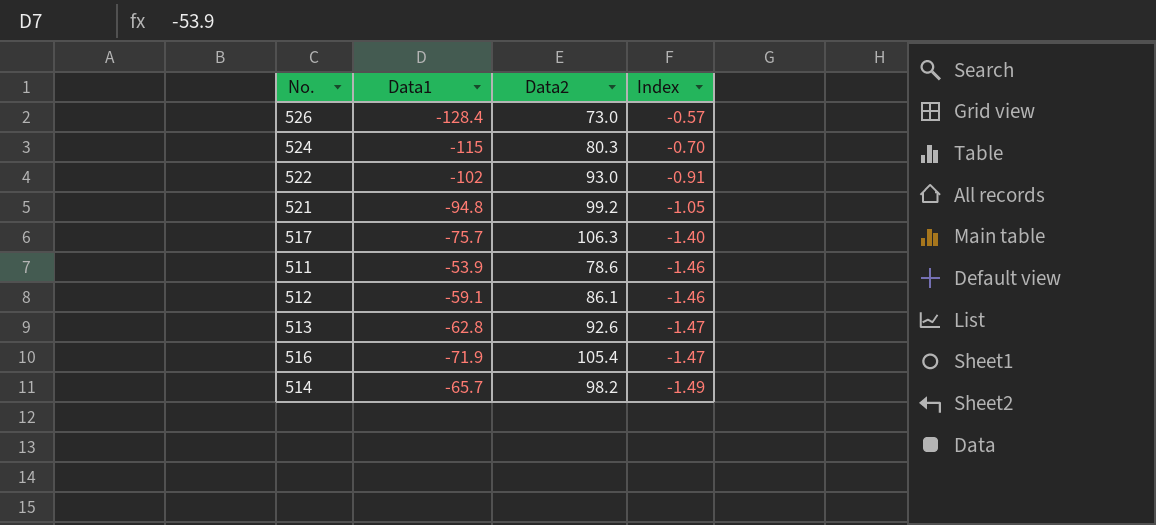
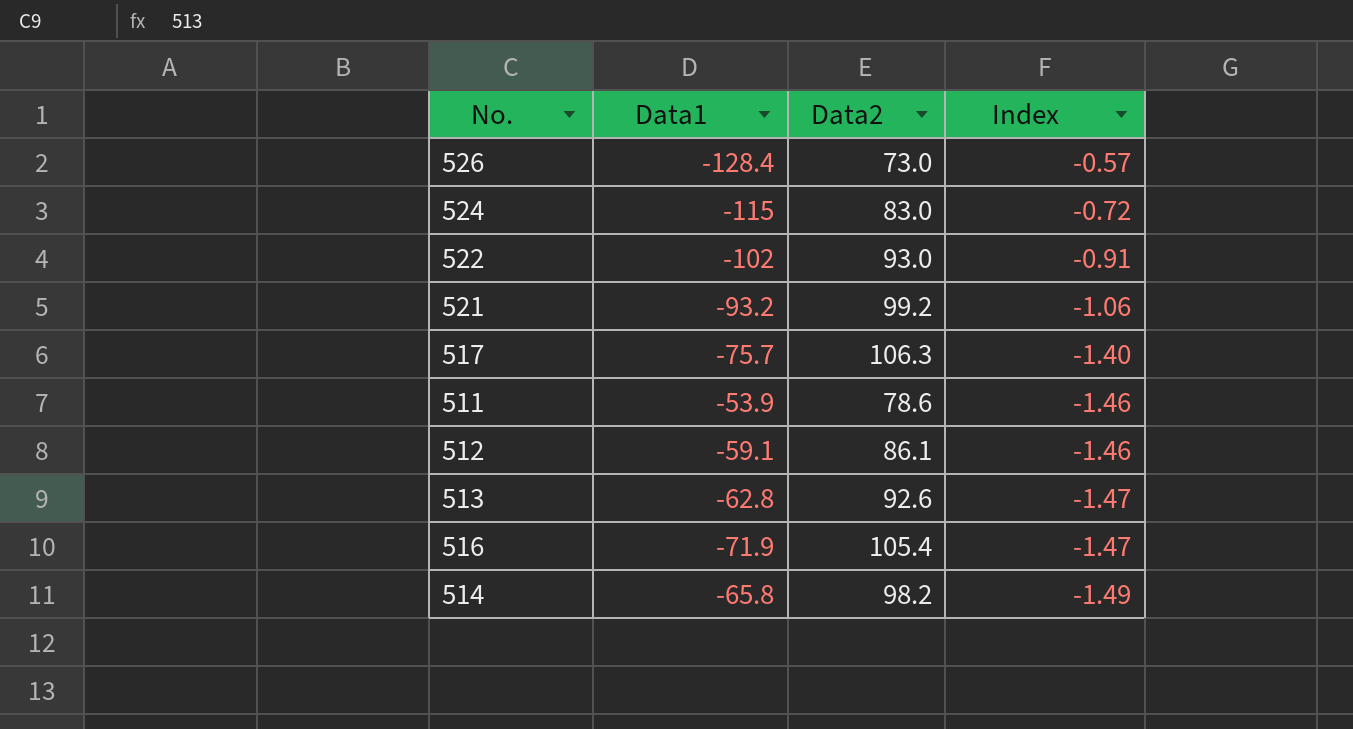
524 | Data2: 80.3 -> 83.0
524 | Index: -0.70 -> -0.72
521 | Data1: -94.8 -> -93.2
521 | Index: -1.05 -> -1.06
514 | Data1: -65.7 -> -65.8

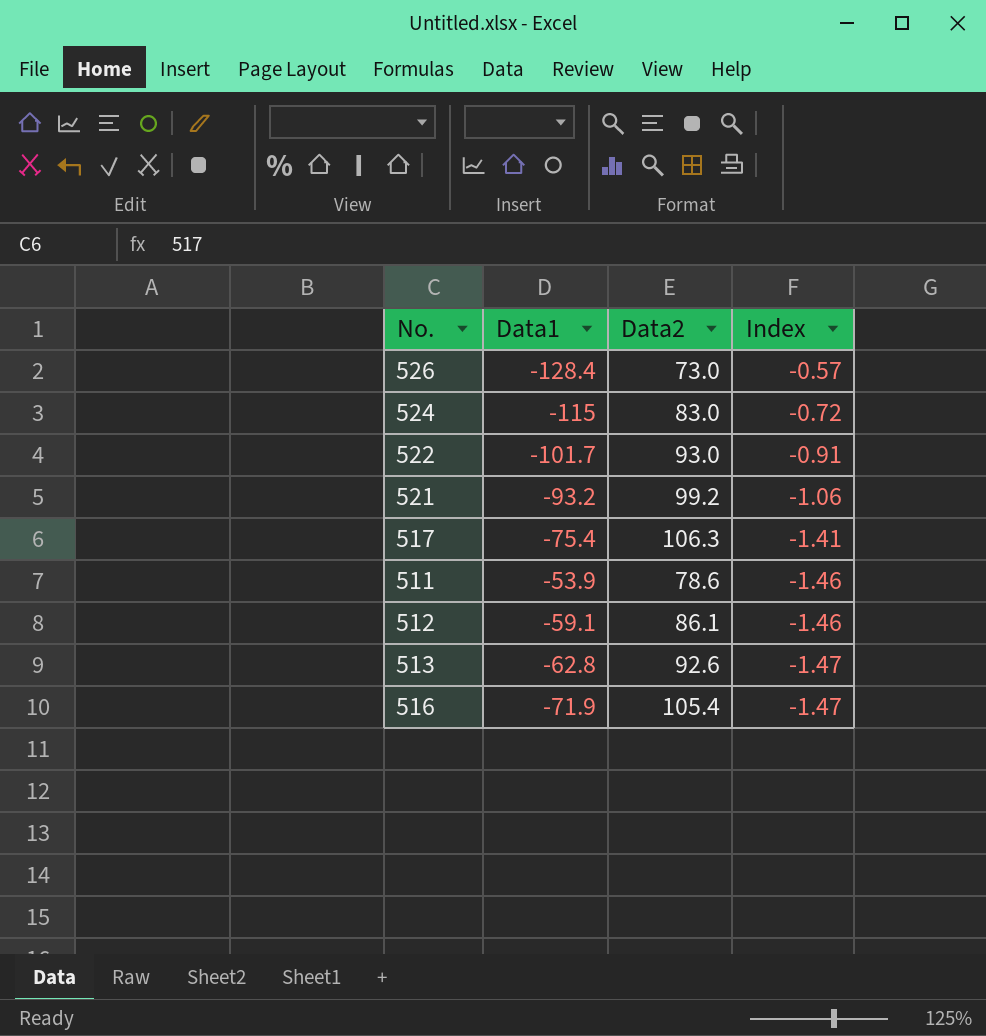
row 514: -65.8 | 98.2 | -1.49 -> none
522 | Data1: -102 -> -101.7
517 | Data1: -75.7 -> -75.4
517 | Index: -1.40 -> -1.41

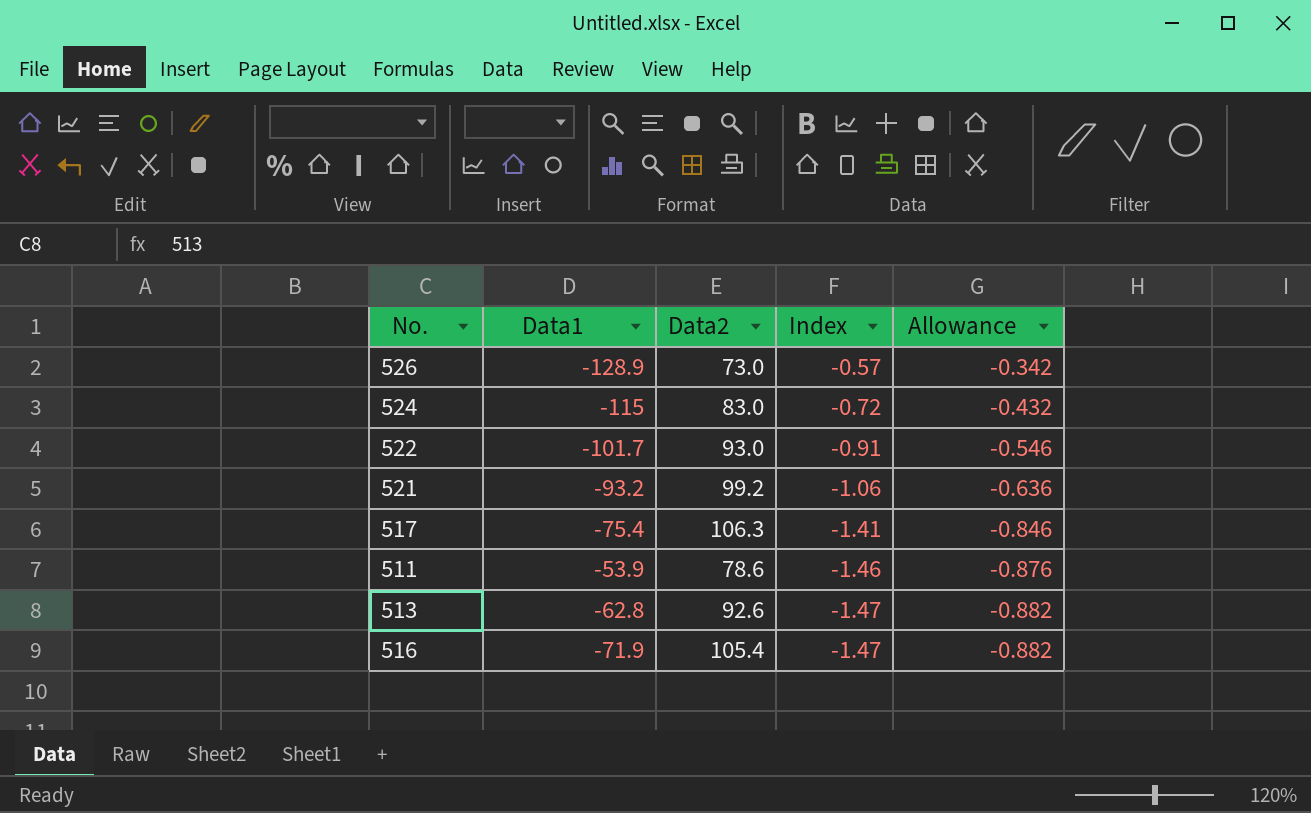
column Allowance | formula: none -> [Index] * 0.6
row 512: -59.1 | 86.1 | -1.46 -> none
526 | Data1: -128.4 -> -128.9

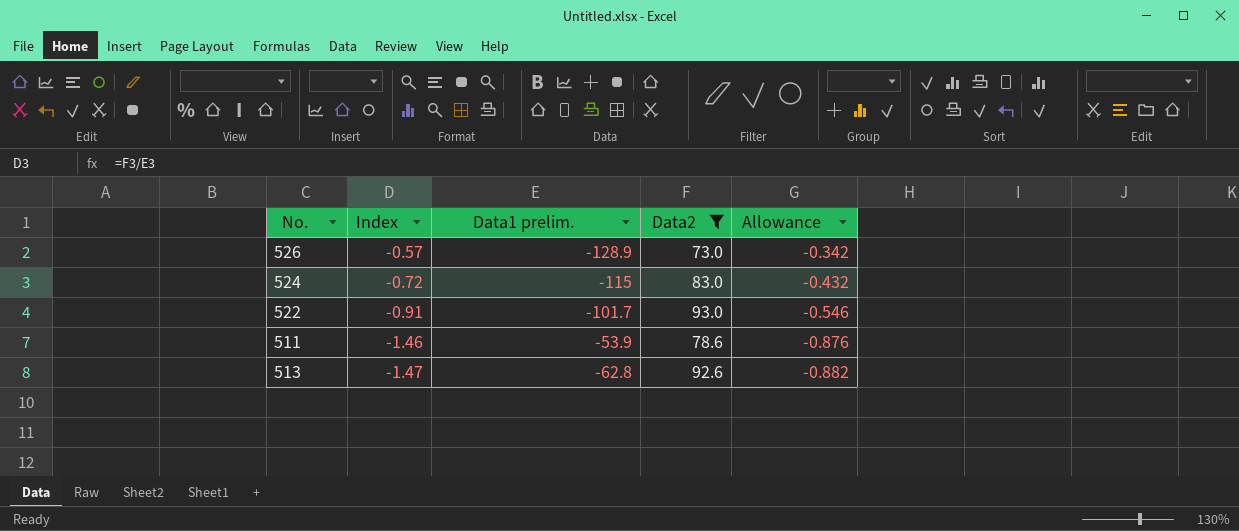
filter: none -> Data2 <= 93.0
column Index | position: 4 -> 2
column name: Data1 -> Data1 prelim.

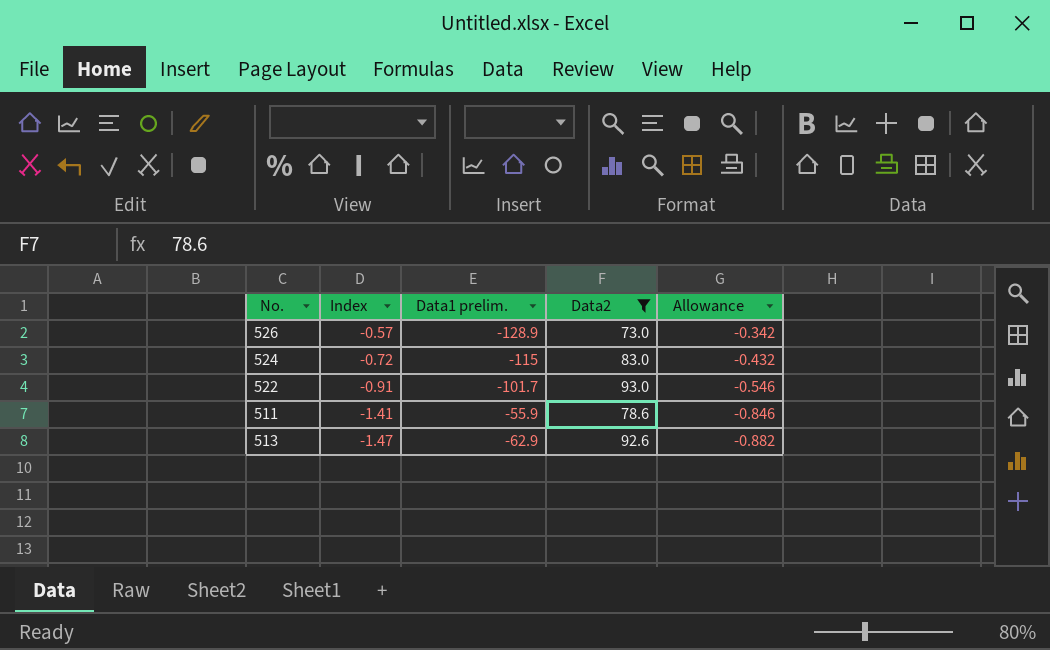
511 | Index: -1.46 -> -1.41
511 | Data1 prelim.: -53.9 -> -55.9
511 | Allowance: -0.876 -> -0.846
513 | Data1 prelim.: -62.8 -> -62.9

